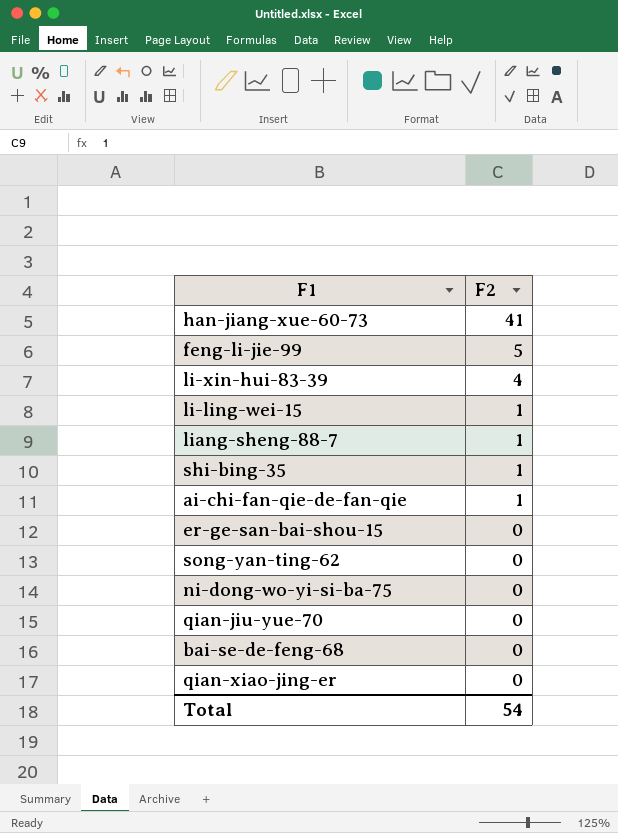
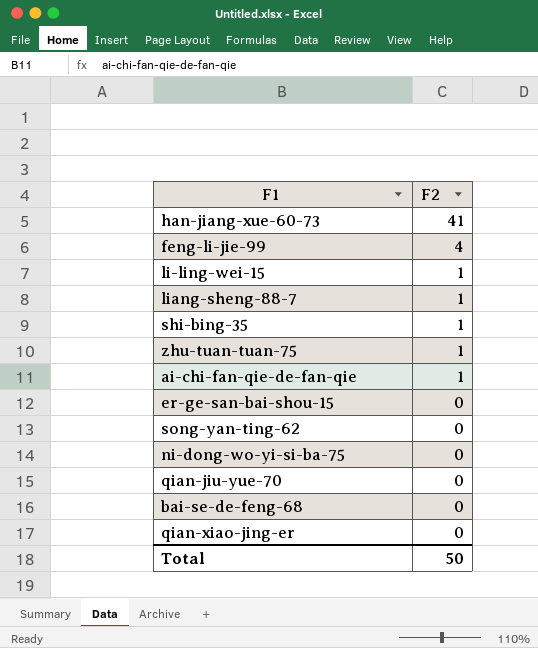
row li-xin-hui-83-39: 4 -> none
feng-li-jie-99 | F2: 5 -> 4
row zhu-tuan-tuan-75: none -> 1
Total | F2: 54 -> 50

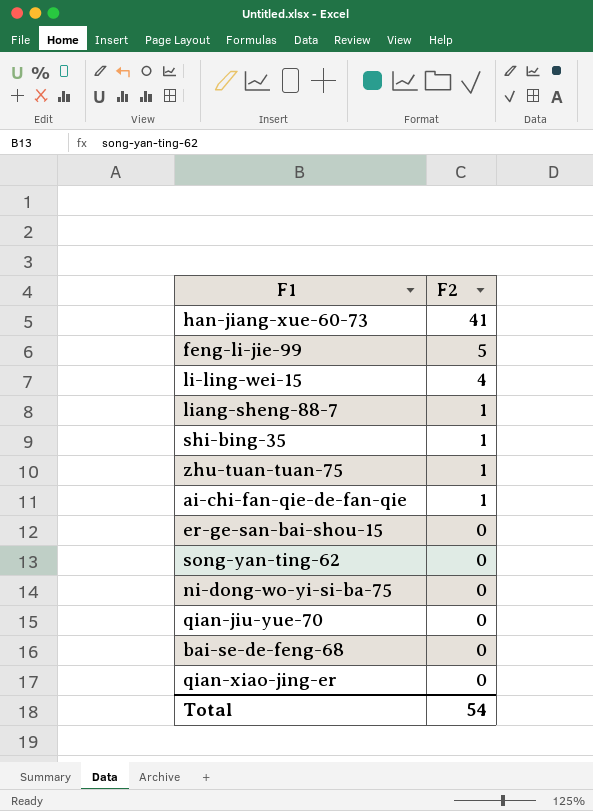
feng-li-jie-99 | F2: 4 -> 5
li-ling-wei-15 | F2: 1 -> 4
Total | F2: 50 -> 54

